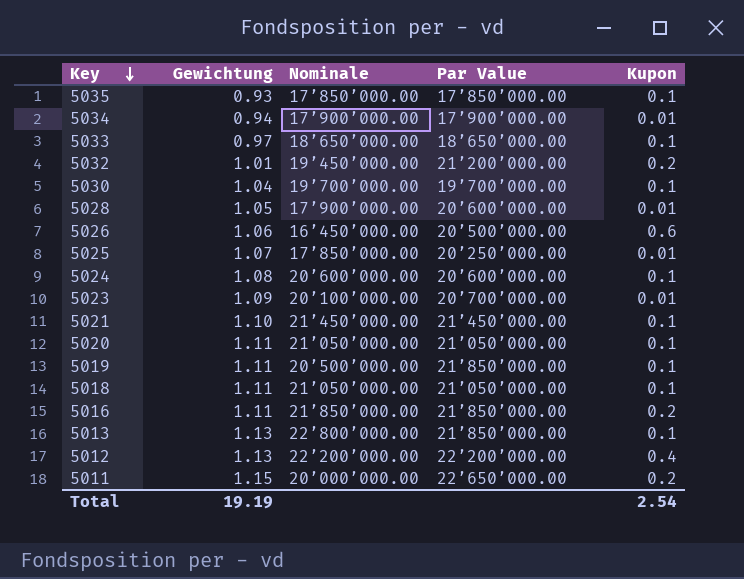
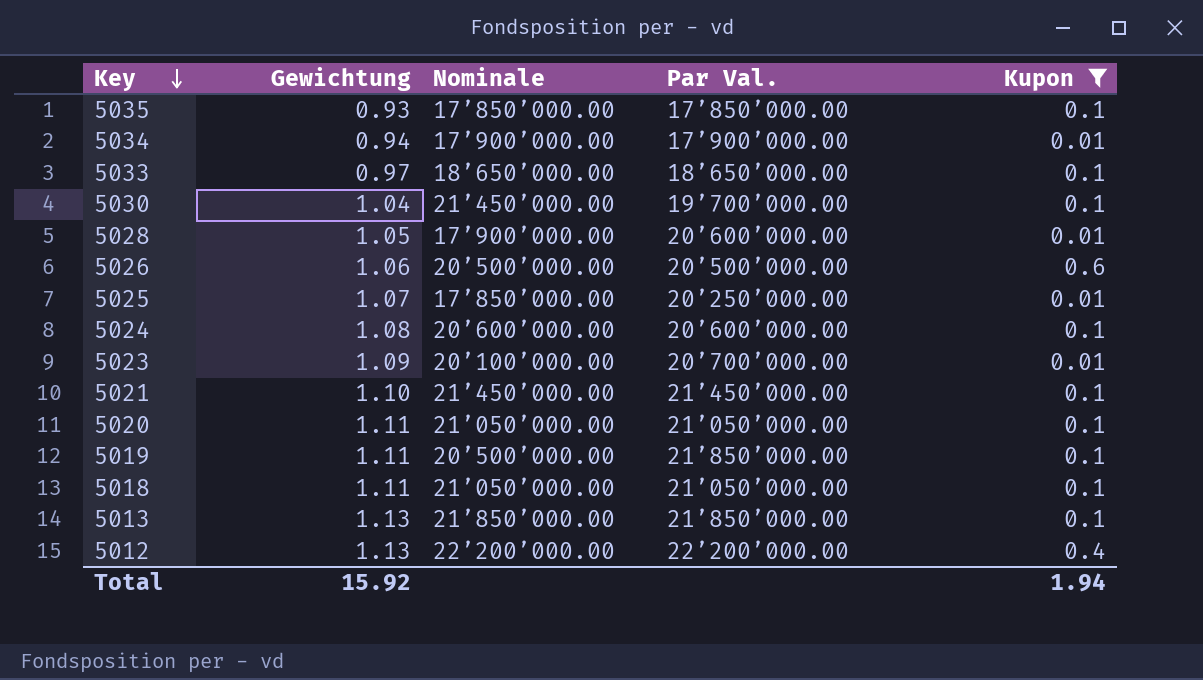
filter: none -> Kupon != 0.2
column name: Par Value -> Par Val.
5030 | Nominale: 19’700’000.00 -> 21’450’000.00
5026 | Nominale: 16’450’000.00 -> 20’500’000.00
5013 | Nominale: 22’800’000.00 -> 21’850’000.00
Total | Gewichtung: 19.19 -> 15.92
Total | Kupon: 2.54 -> 1.94

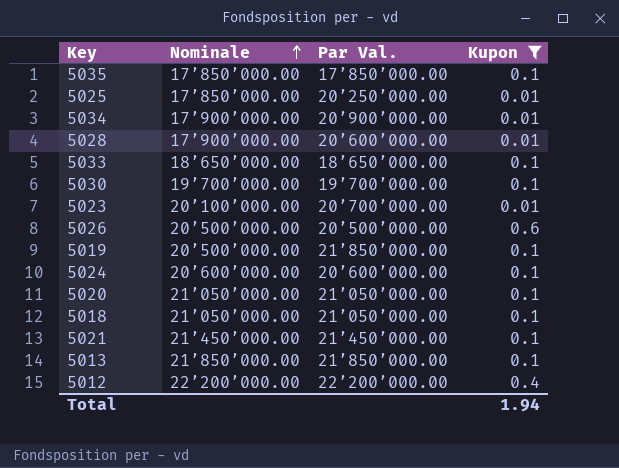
row order: Key descending -> Nominale ascending
column Gewichtung | position: 2 -> none
5034 | Par Val.: 17’900’000.00 -> 20’900’000.00
5030 | Nominale: 21’450’000.00 -> 19’700’000.00

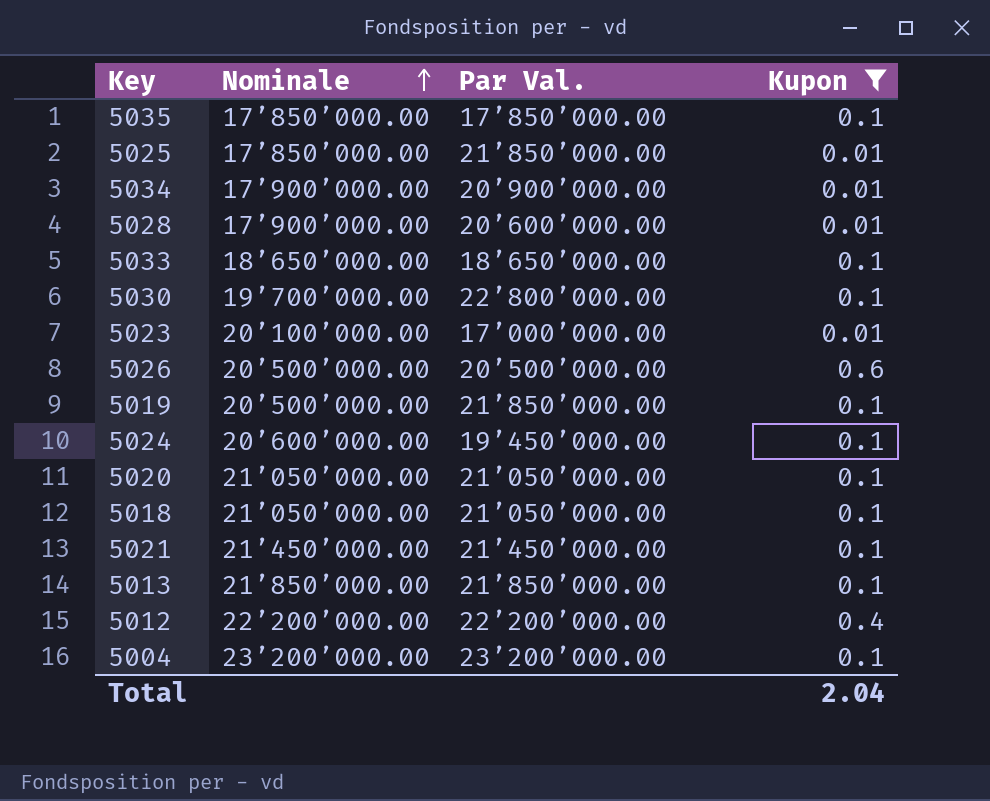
5025 | Par Val.: 20’250’000.00 -> 21’850’000.00
5030 | Par Val.: 19’700’000.00 -> 22’800’000.00
5023 | Par Val.: 20’700’000.00 -> 17’000’000.00
5024 | Par Val.: 20’600’000.00 -> 19’450’000.00
row 5004: none -> 23’200’000.00 | 23’200’000.00 | 0.1
Total | Kupon: 1.94 -> 2.04

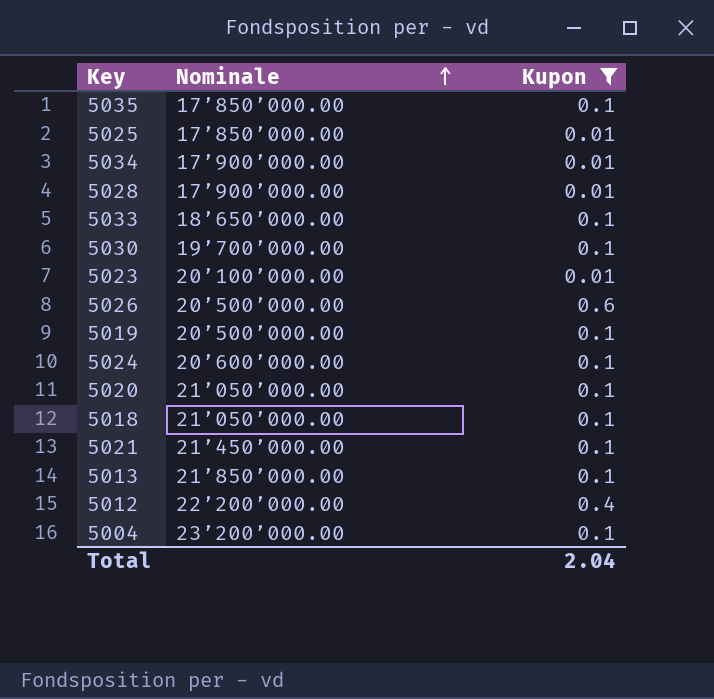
column Par Val. | position: 3 -> none

